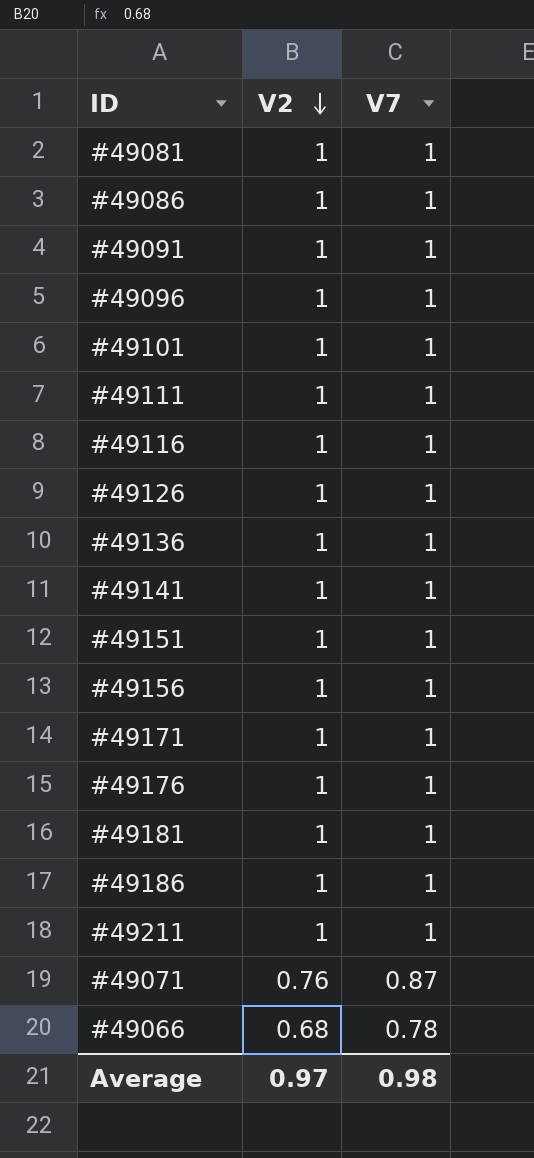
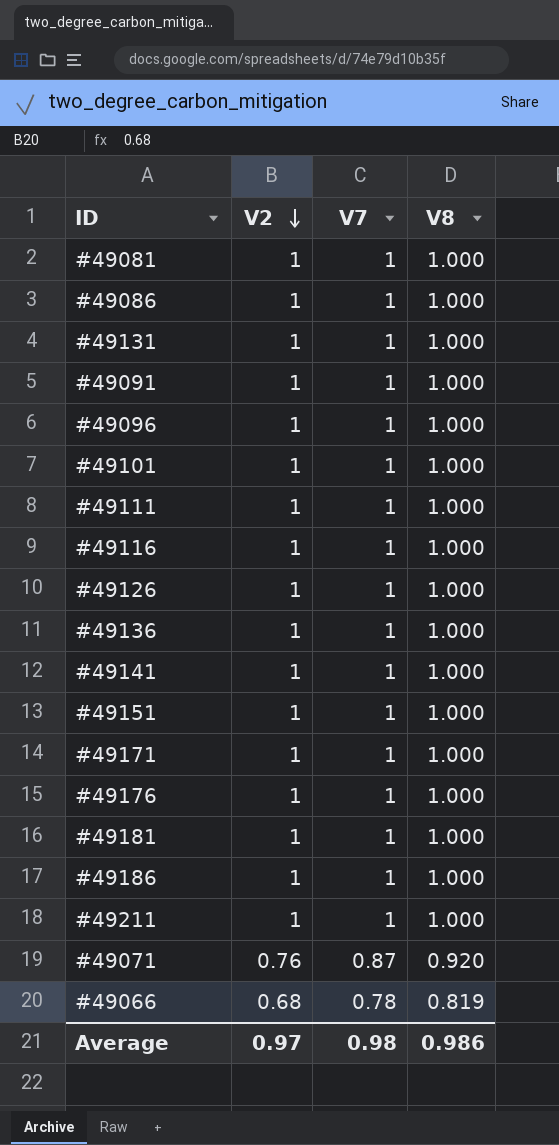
column V8 | position: none -> 4
row #49156: 1 | 1 -> none
row #49131: none -> 1 | 1 | 1.000

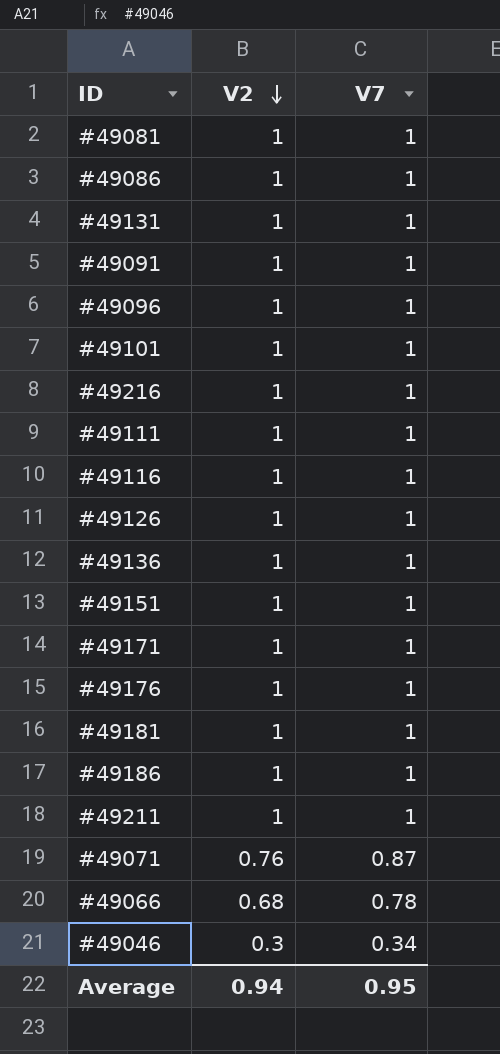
column V8 | position: 4 -> none
row #49141: 1 | 1 | 1.000 -> none
row #49216: none -> 1 | 1
row #49046: none -> 0.3 | 0.34
Average | V2: 0.97 -> 0.94
Average | V7: 0.98 -> 0.95

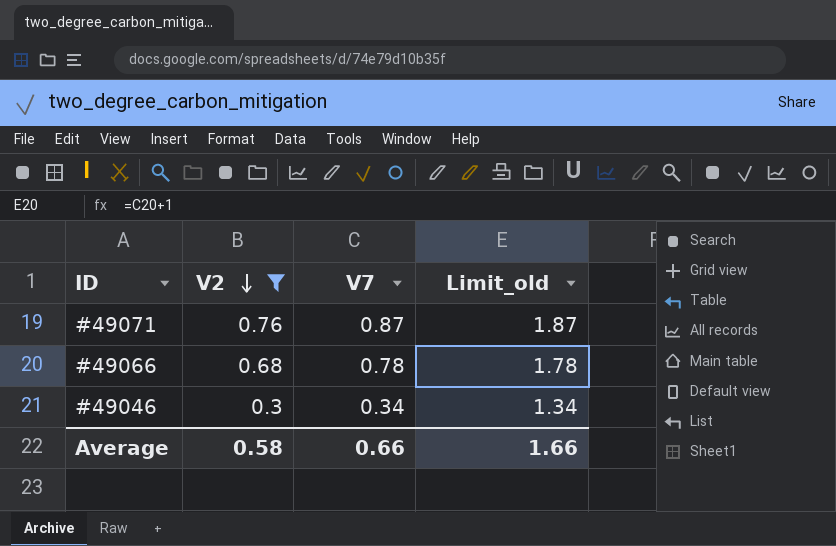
filter: none -> V2 != 1
column Limit_old | formula: none -> [V7] + 1
Average | V2: 0.94 -> 0.58
Average | V7: 0.95 -> 0.66

